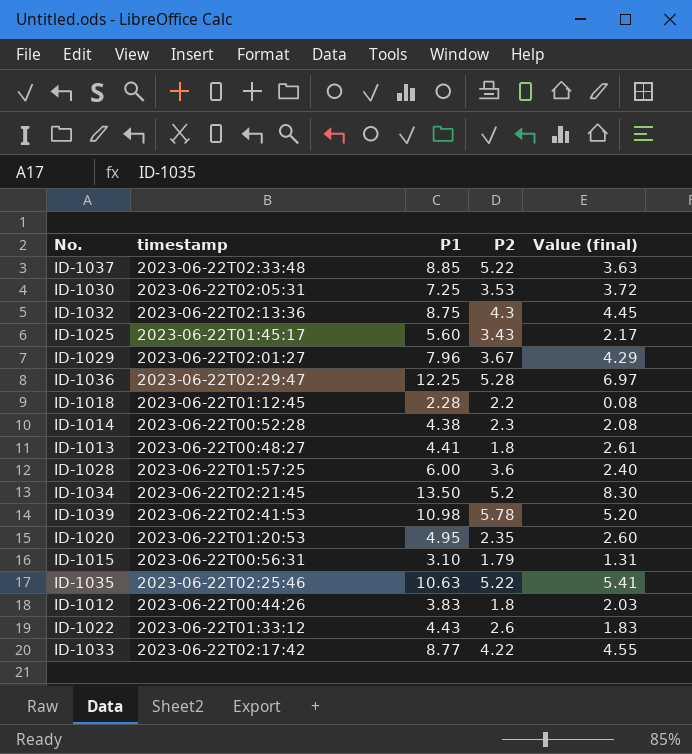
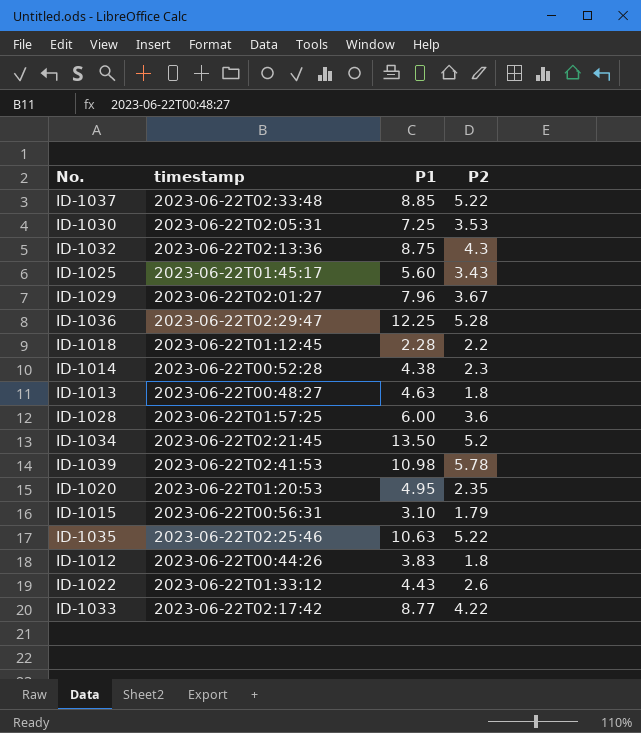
column Value (final) | formula: [P1] - [P2] -> none
ID-1013 | P1: 4.41 -> 4.63

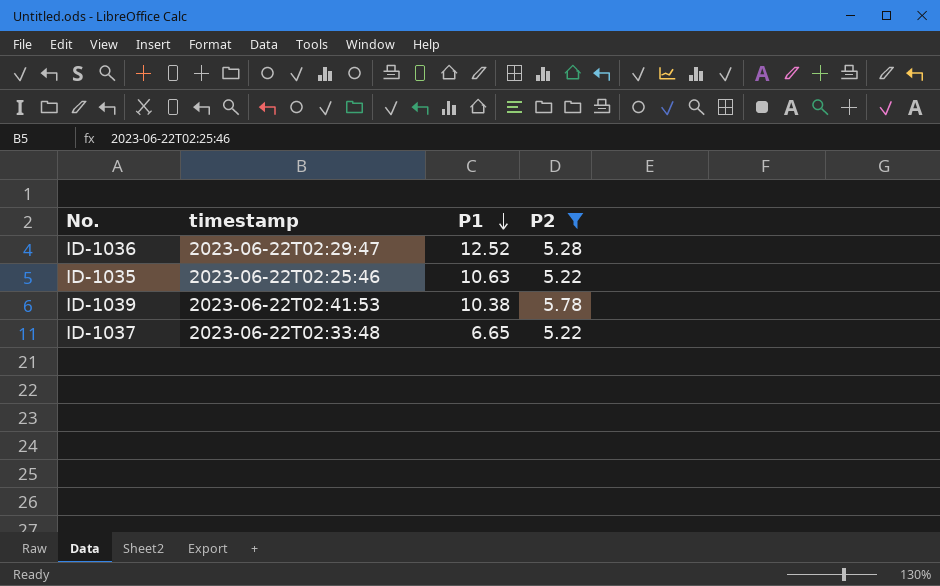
filter: none -> P2 >= 5.22
row order: none -> P1 descending
ID-1036 | P1: 12.25 -> 12.52
ID-1039 | P1: 10.98 -> 10.38
ID-1037 | P1: 8.85 -> 6.65

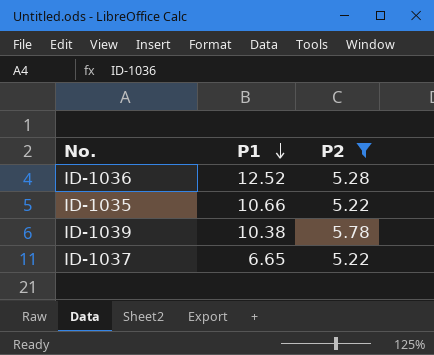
column timestamp | position: 2 -> none
ID-1035 | P1: 10.63 -> 10.66

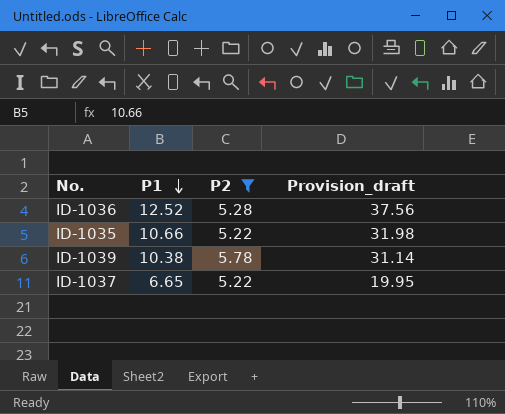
column Provision_draft | formula: none -> [P1] * 3

